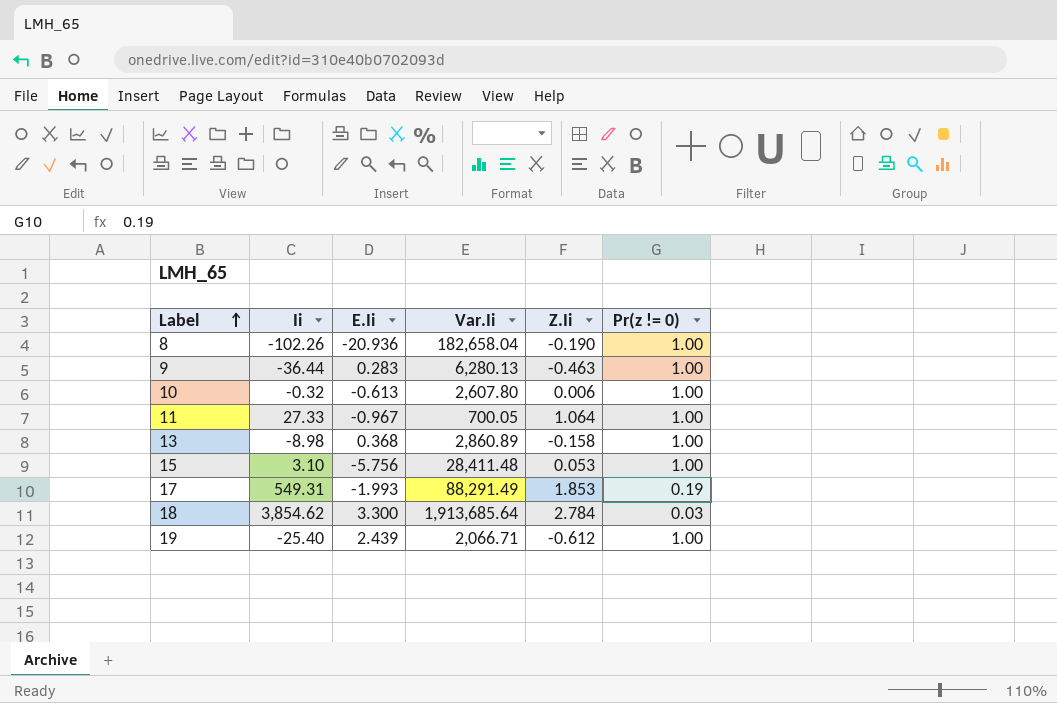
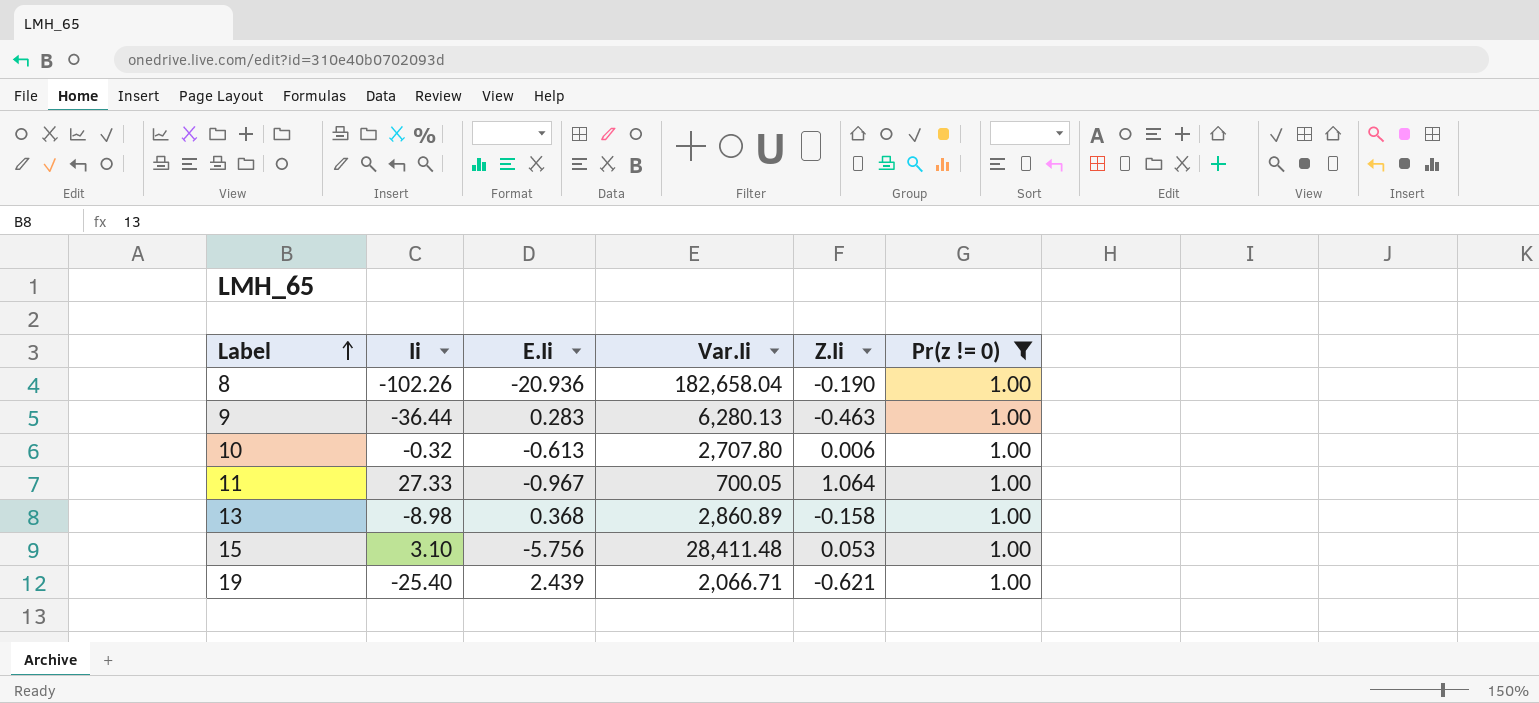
filter: none -> Pr(z != 0) = 1.00
10 | Var.Ii: 2,607.80 -> 2,707.80
19 | Z.Ii: -0.612 -> -0.621

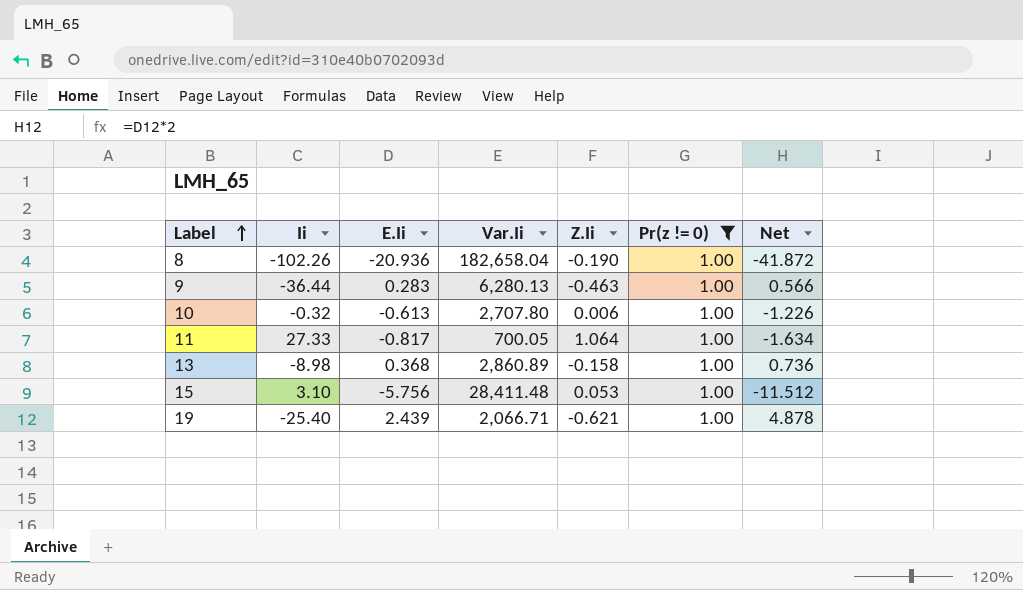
column Net | formula: none -> [E.Ii] * 2
11 | E.Ii: -0.967 -> -0.817

